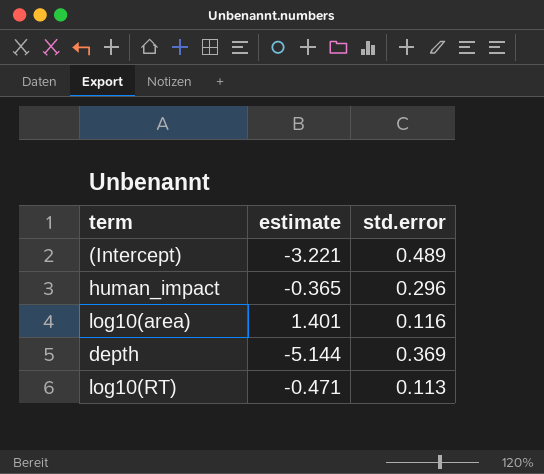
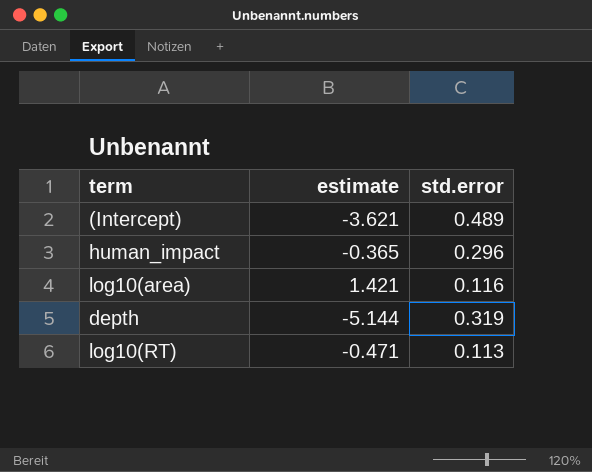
(Intercept) | estimate: -3.221 -> -3.621
log10(area) | estimate: 1.401 -> 1.421
depth | std.error: 0.369 -> 0.319

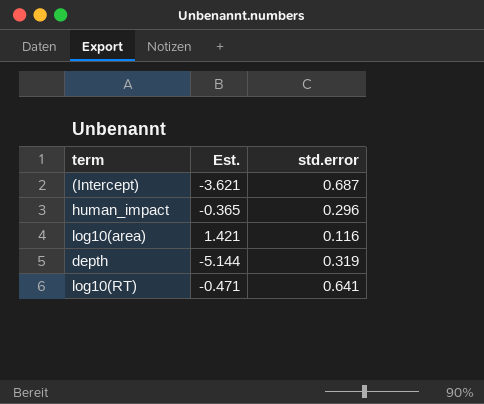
column name: estimate -> Est.
(Intercept) | std.error: 0.489 -> 0.687
log10(RT) | std.error: 0.113 -> 0.641

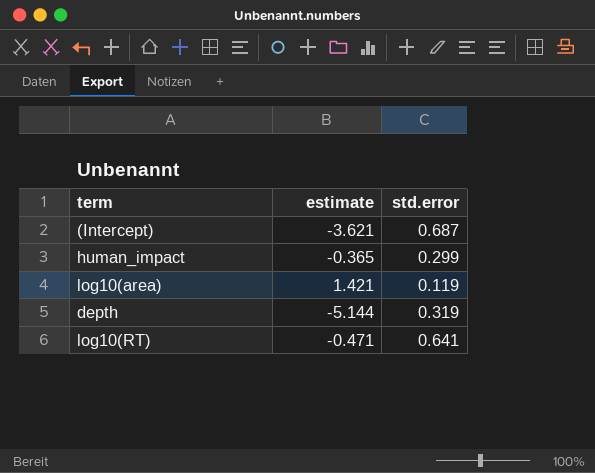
column name: Est. -> estimate
human_impact | std.error: 0.296 -> 0.299
log10(area) | std.error: 0.116 -> 0.119

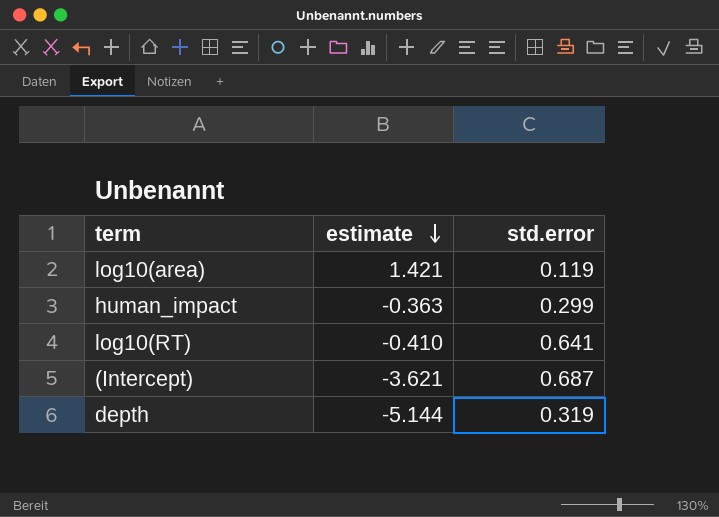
row order: none -> estimate descending
human_impact | estimate: -0.365 -> -0.363
log10(RT) | estimate: -0.471 -> -0.410

